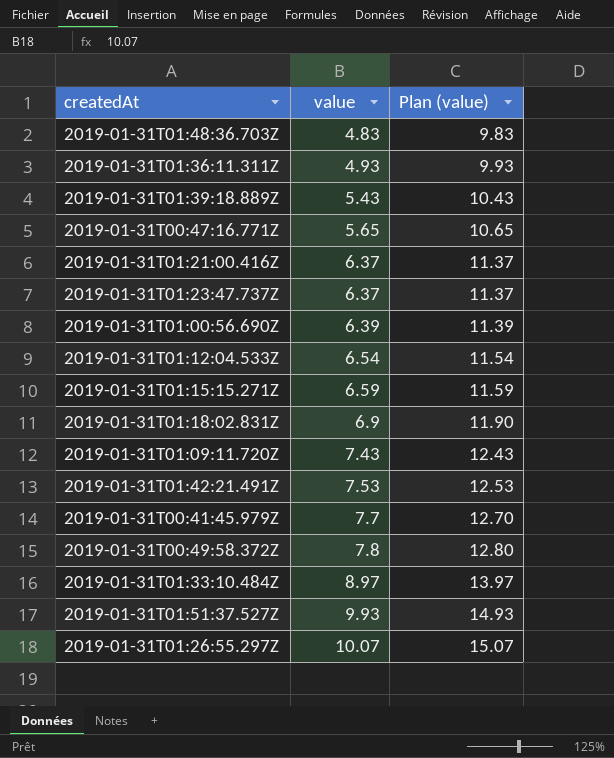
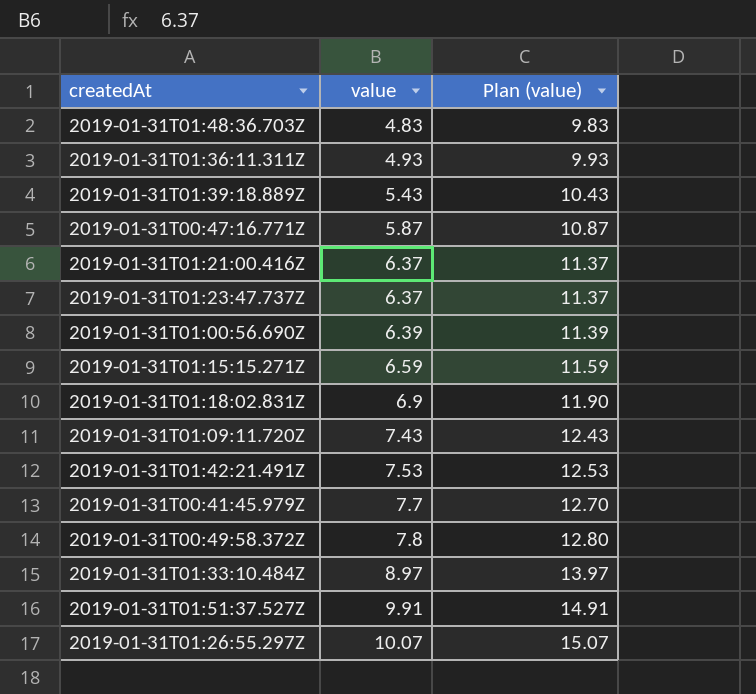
row 2019-01-31T01:12:04.533Z: 6.54 | 11.54 -> none
2019-01-31T00:47:16.771Z | value: 5.65 -> 5.87
2019-01-31T00:47:16.771Z | Plan (value): 10.65 -> 10.87
2019-01-31T01:51:37.527Z | value: 9.93 -> 9.91
2019-01-31T01:51:37.527Z | Plan (value): 14.93 -> 14.91

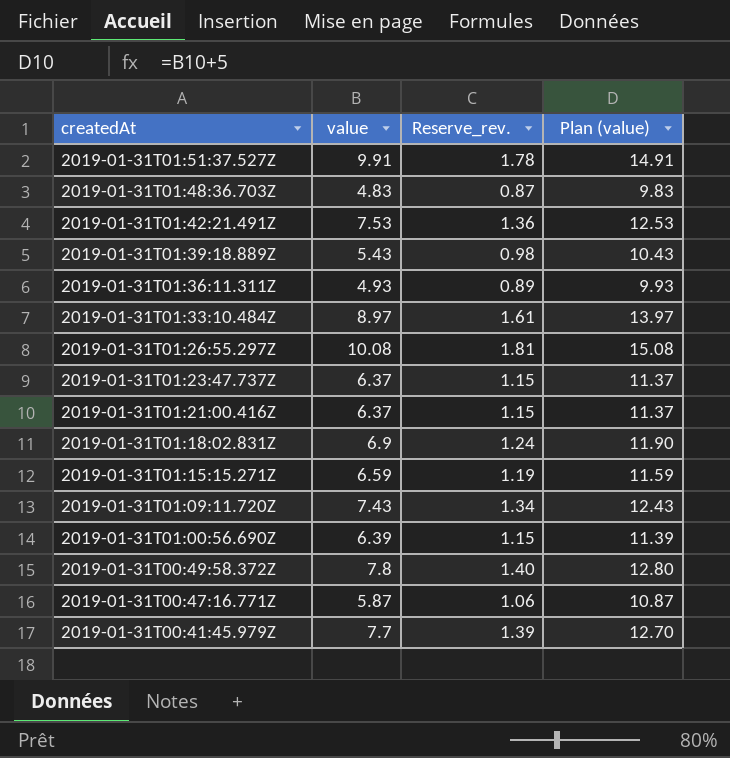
row order: value ascending -> createdAt descending
column Reserve_rev. | formula: none -> [value] * 0.18
2019-01-31T01:26:55.297Z | value: 10.07 -> 10.08
2019-01-31T01:26:55.297Z | Plan (value): 15.07 -> 15.08

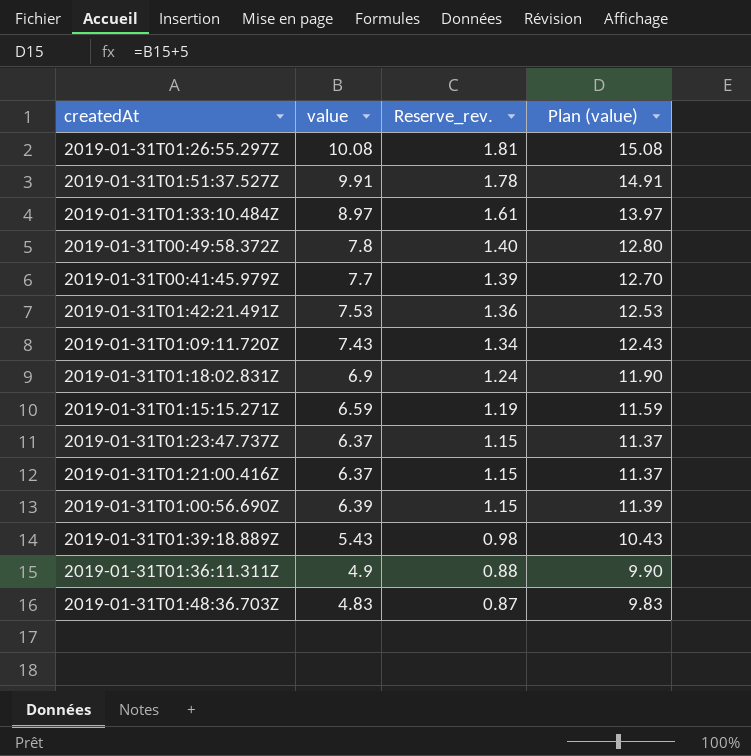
row order: createdAt descending -> Reserve_rev. descending
row 2019-01-31T00:47:16.771Z: 5.87 | 1.06 | 10.87 -> none
2019-01-31T01:36:11.311Z | value: 4.93 -> 4.9
2019-01-31T01:36:11.311Z | Reserve_rev.: 0.89 -> 0.88
2019-01-31T01:36:11.311Z | Plan (value): 9.93 -> 9.90

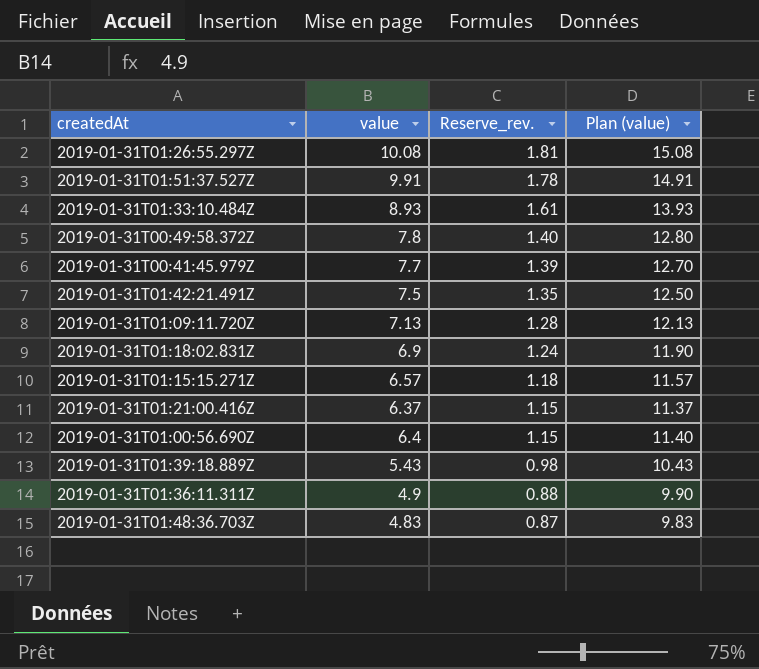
row 2019-01-31T01:23:47.737Z: 6.37 | 1.15 | 11.37 -> none
2019-01-31T01:33:10.484Z | value: 8.97 -> 8.93
2019-01-31T01:33:10.484Z | Plan (value): 13.97 -> 13.93
2019-01-31T01:42:21.491Z | value: 7.53 -> 7.5
2019-01-31T01:42:21.491Z | Reserve_rev.: 1.36 -> 1.35
2019-01-31T01:42:21.491Z | Plan (value): 12.53 -> 12.50
2019-01-31T01:09:11.720Z | value: 7.43 -> 7.13
2019-01-31T01:09:11.720Z | Reserve_rev.: 1.34 -> 1.28
2019-01-31T01:09:11.720Z | Plan (value): 12.43 -> 12.13
2019-01-31T01:15:15.271Z | value: 6.59 -> 6.57
2019-01-31T01:15:15.271Z | Reserve_rev.: 1.19 -> 1.18
2019-01-31T01:15:15.271Z | Plan (value): 11.59 -> 11.57
2019-01-31T01:00:56.690Z | value: 6.39 -> 6.4
2019-01-31T01:00:56.690Z | Plan (value): 11.39 -> 11.40

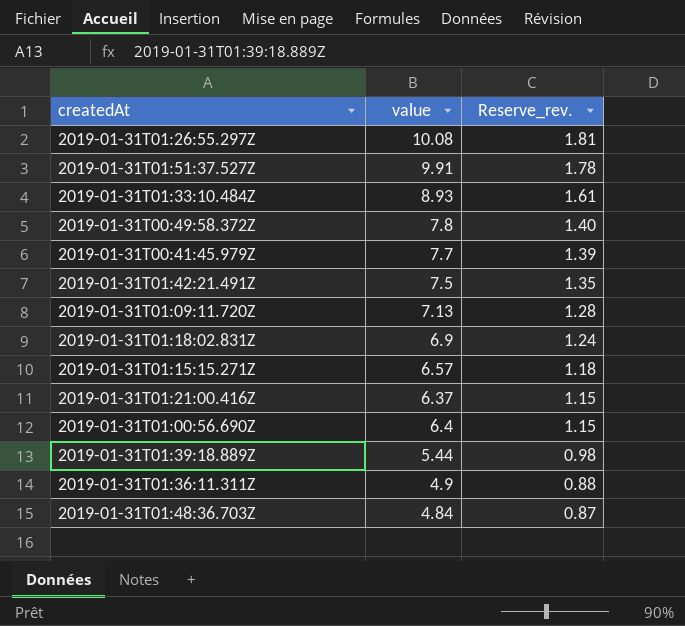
column Plan (value) | formula: [value] + 5 -> none
2019-01-31T01:39:18.889Z | value: 5.43 -> 5.44
2019-01-31T01:48:36.703Z | value: 4.83 -> 4.84

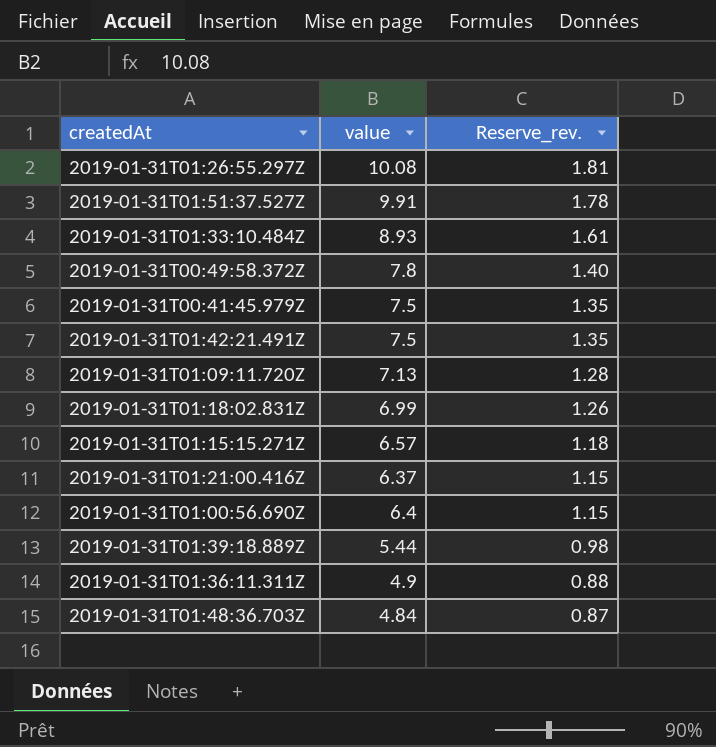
2019-01-31T00:41:45.979Z | value: 7.7 -> 7.5
2019-01-31T00:41:45.979Z | Reserve_rev.: 1.39 -> 1.35
2019-01-31T01:18:02.831Z | value: 6.9 -> 6.99
2019-01-31T01:18:02.831Z | Reserve_rev.: 1.24 -> 1.26

